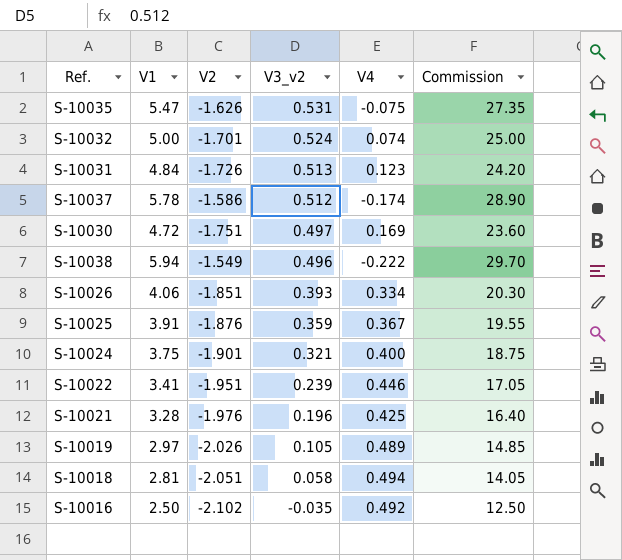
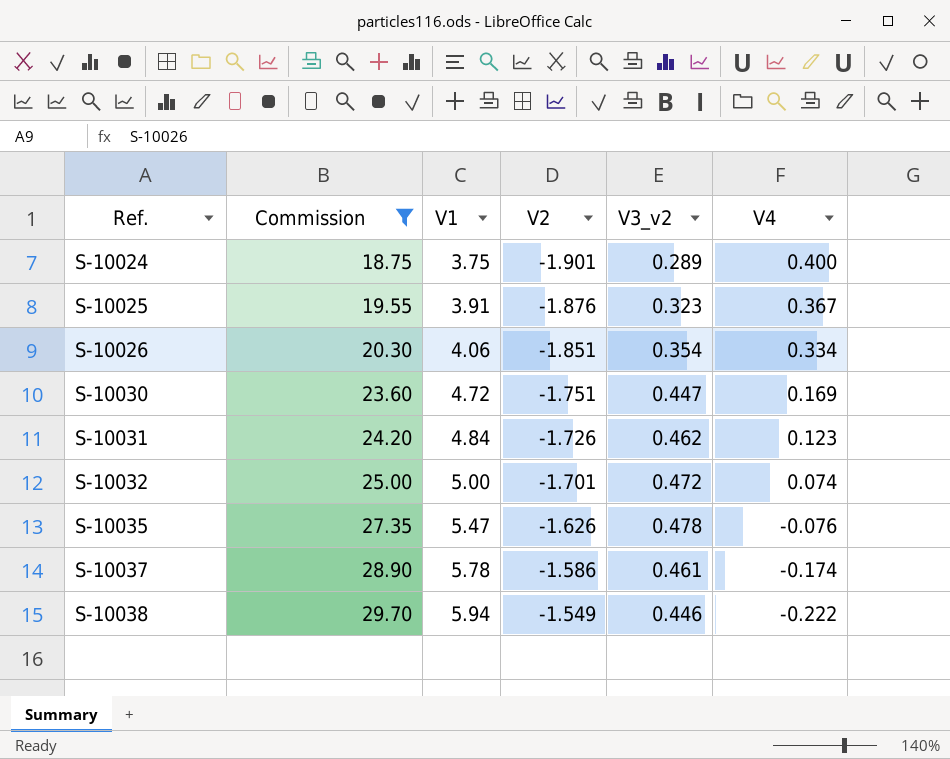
filter: none -> Commission >= 18.75
row order: V3_v2 descending -> Ref. ascending
column Commission | position: 6 -> 2
S-10024 | V3_v2: 0.321 -> 0.289
S-10025 | V3_v2: 0.359 -> 0.323
S-10026 | V3_v2: 0.393 -> 0.354
S-10030 | V3_v2: 0.497 -> 0.447
S-10031 | V3_v2: 0.513 -> 0.462
S-10032 | V3_v2: 0.524 -> 0.472
S-10035 | V3_v2: 0.531 -> 0.478
S-10035 | V4: -0.075 -> -0.076
S-10037 | V3_v2: 0.512 -> 0.461
S-10038 | V3_v2: 0.496 -> 0.446

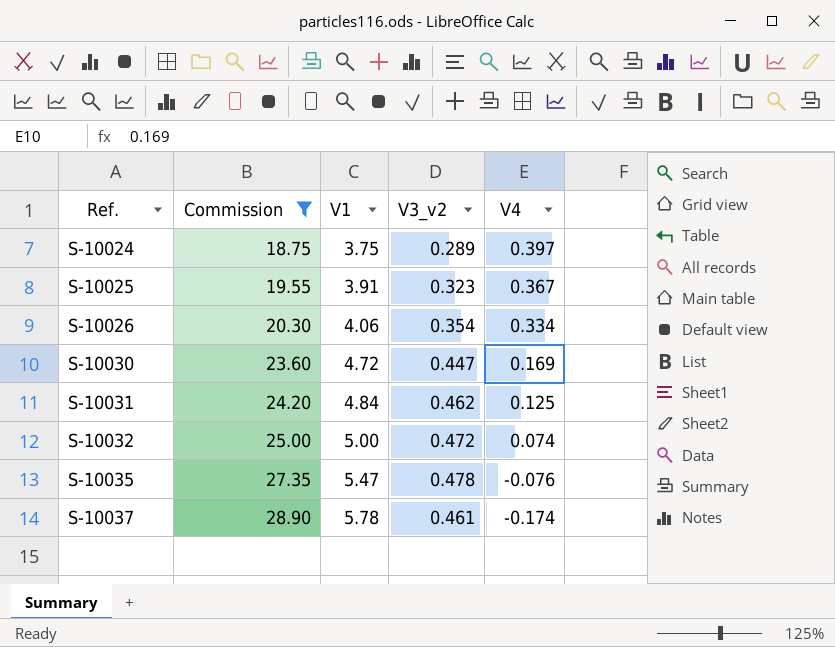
column V2 | position: 4 -> none
row S-10038: 29.70 | 5.94 | -1.549 | 0.446 | -0.222 -> none
S-10024 | V4: 0.400 -> 0.397
S-10031 | V4: 0.123 -> 0.125

